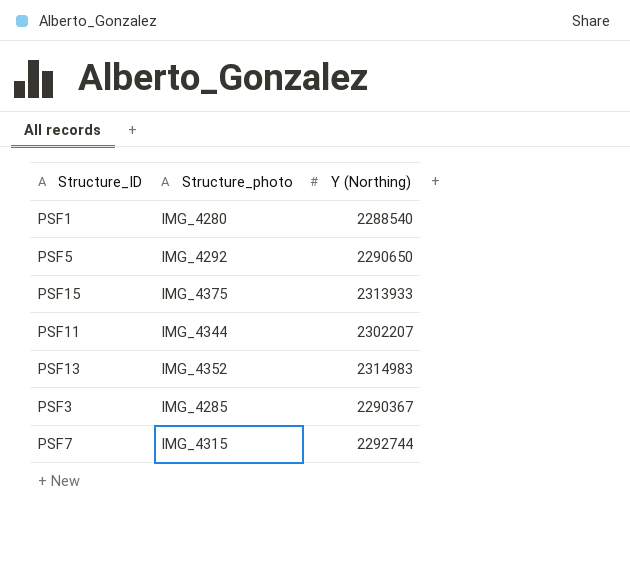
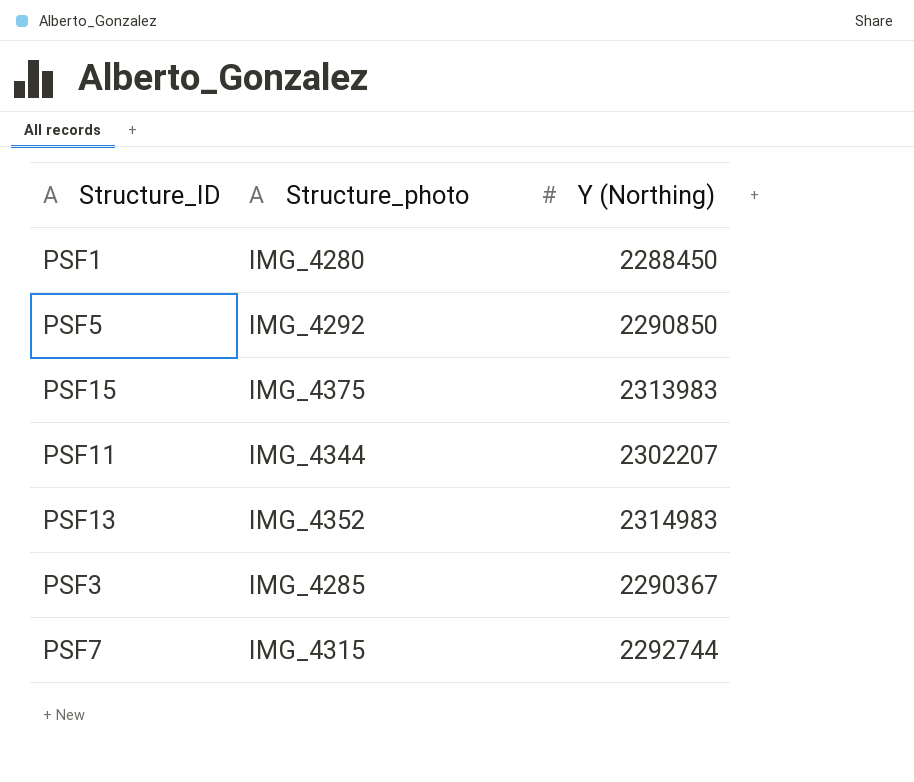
PSF1 | Y (Northing): 2288540 -> 2288450
PSF5 | Y (Northing): 2290650 -> 2290850
PSF15 | Y (Northing): 2313933 -> 2313983

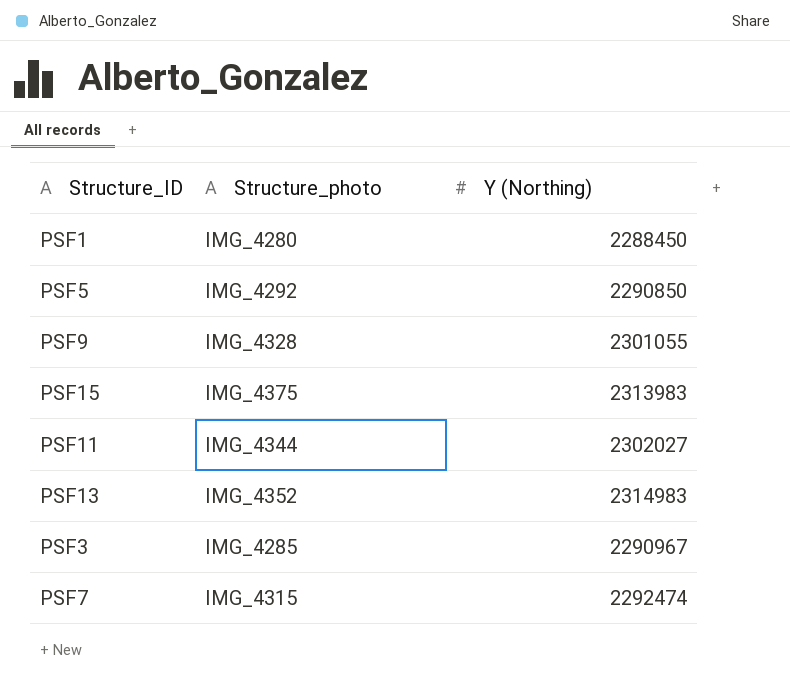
row PSF9: none -> IMG_4328 | 2301055
PSF11 | Y (Northing): 2302207 -> 2302027
PSF3 | Y (Northing): 2290367 -> 2290967
PSF7 | Y (Northing): 2292744 -> 2292474

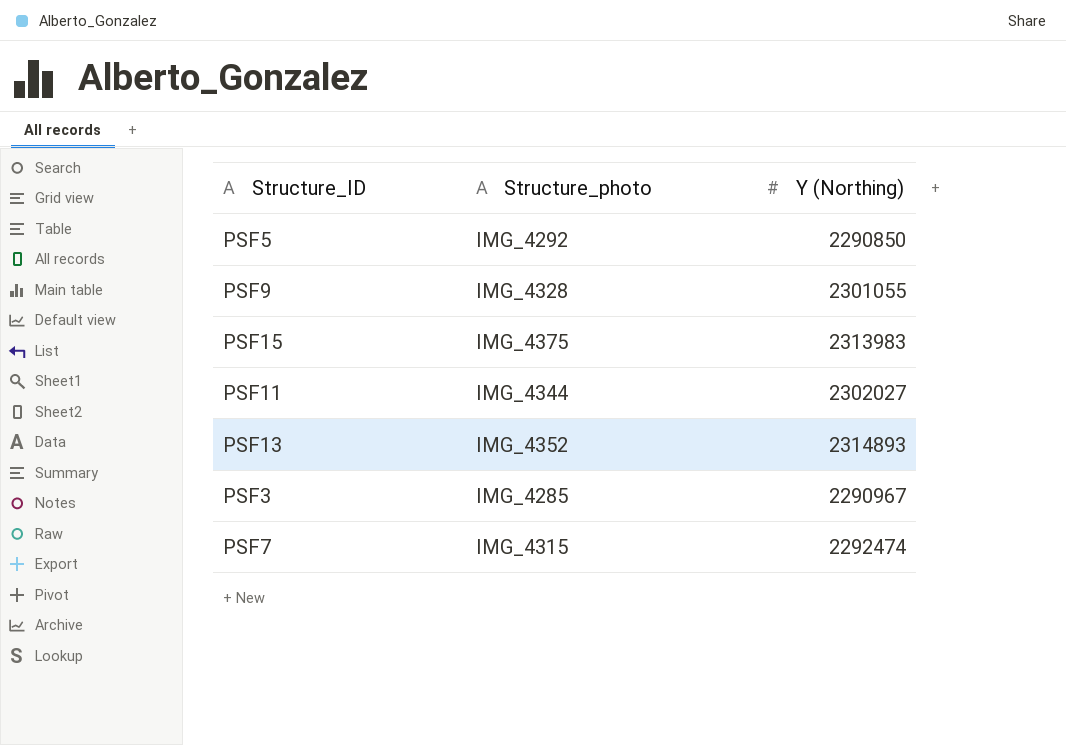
row PSF1: IMG_4280 | 2288450 -> none
PSF13 | Y (Northing): 2314983 -> 2314893

